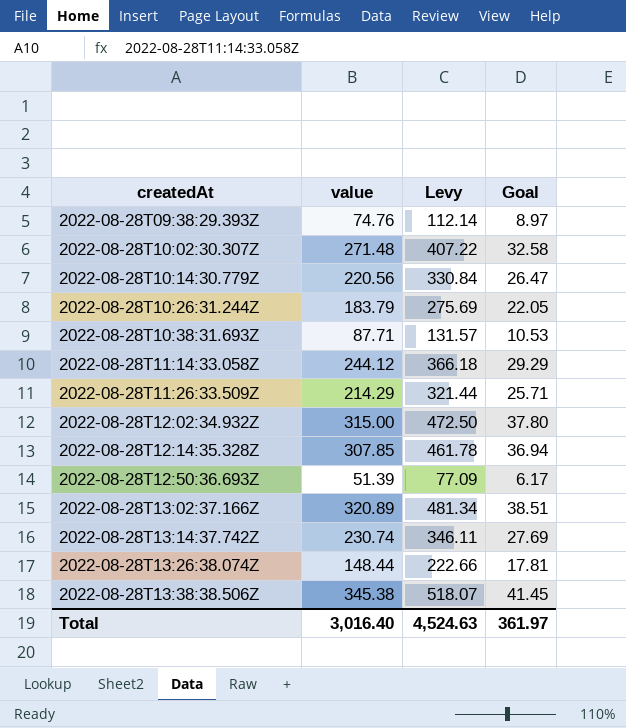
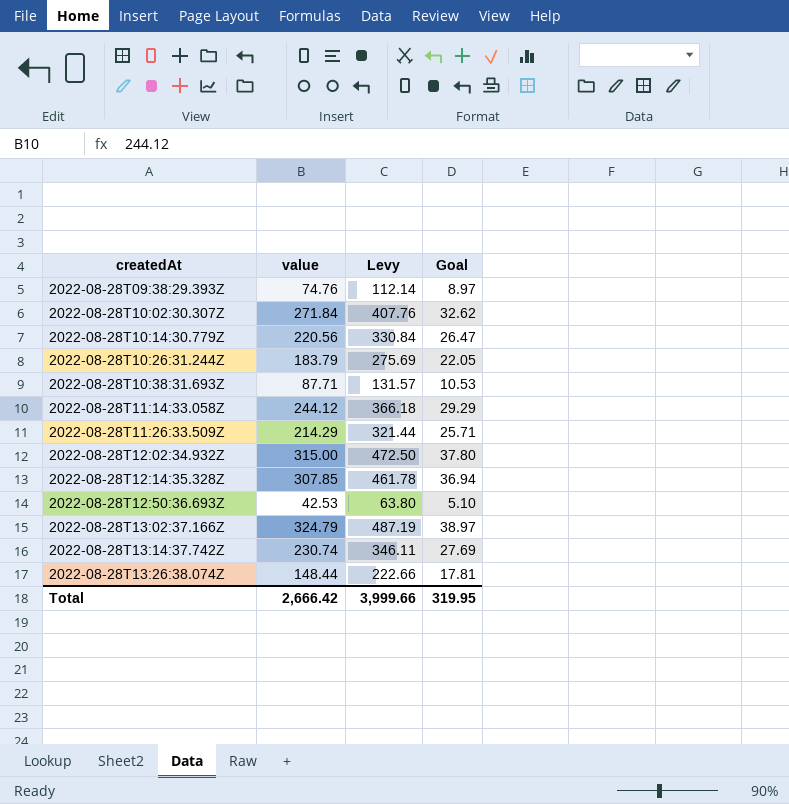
row 2022-08-28T13:38:38.506Z: 345.38 | 518.07 | 41.45 -> none
2022-08-28T10:02:30.307Z | value: 271.48 -> 271.84
2022-08-28T10:02:30.307Z | Levy: 407.22 -> 407.76
2022-08-28T10:02:30.307Z | Goal: 32.58 -> 32.62
2022-08-28T12:50:36.693Z | value: 51.39 -> 42.53
2022-08-28T12:50:36.693Z | Levy: 77.09 -> 63.80
2022-08-28T12:50:36.693Z | Goal: 6.17 -> 5.10
2022-08-28T13:02:37.166Z | value: 320.89 -> 324.79
2022-08-28T13:02:37.166Z | Levy: 481.34 -> 487.19
2022-08-28T13:02:37.166Z | Goal: 38.51 -> 38.97
Total | value: 3,016.40 -> 2,666.42
Total | Levy: 4,524.63 -> 3,999.66
Total | Goal: 361.97 -> 319.95

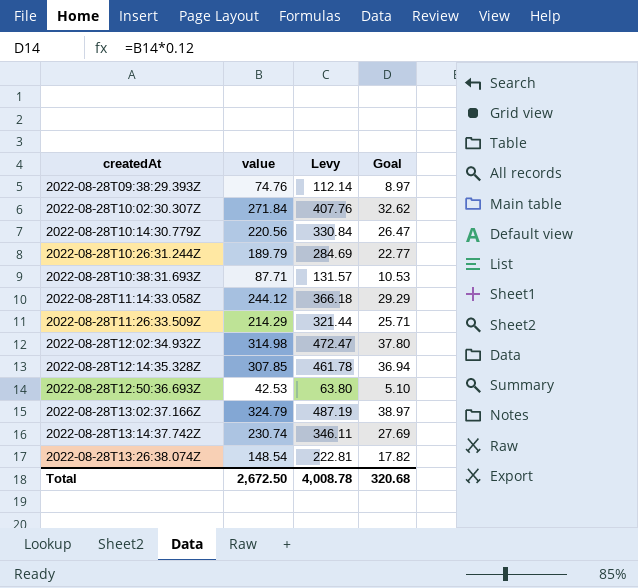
2022-08-28T10:26:31.244Z | value: 183.79 -> 189.79
2022-08-28T10:26:31.244Z | Levy: 275.69 -> 284.69
2022-08-28T10:26:31.244Z | Goal: 22.05 -> 22.77
2022-08-28T12:02:34.932Z | value: 315.00 -> 314.98
2022-08-28T12:02:34.932Z | Levy: 472.50 -> 472.47
2022-08-28T13:26:38.074Z | value: 148.44 -> 148.54
2022-08-28T13:26:38.074Z | Levy: 222.66 -> 222.81
2022-08-28T13:26:38.074Z | Goal: 17.81 -> 17.82
Total | value: 2,666.42 -> 2,672.50
Total | Levy: 3,999.66 -> 4,008.78
Total | Goal: 319.95 -> 320.68

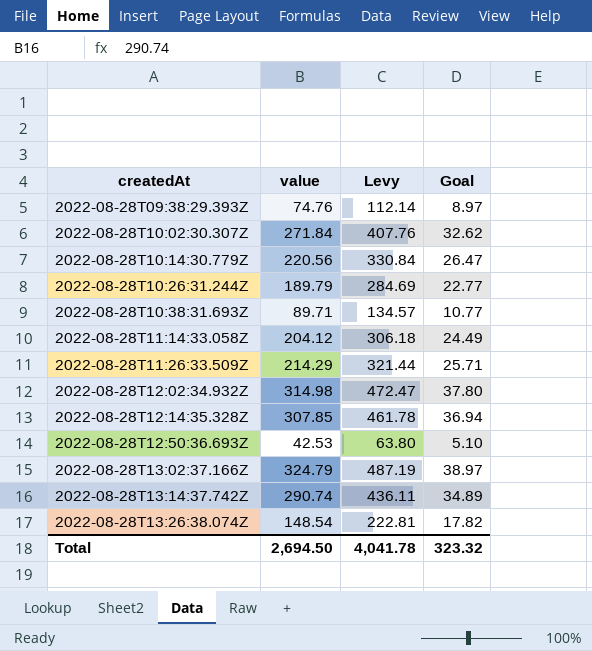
2022-08-28T10:38:31.693Z | value: 87.71 -> 89.71
2022-08-28T10:38:31.693Z | Levy: 131.57 -> 134.57
2022-08-28T10:38:31.693Z | Goal: 10.53 -> 10.77
2022-08-28T11:14:33.058Z | value: 244.12 -> 204.12
2022-08-28T11:14:33.058Z | Levy: 366.18 -> 306.18
2022-08-28T11:14:33.058Z | Goal: 29.29 -> 24.49
2022-08-28T13:14:37.742Z | value: 230.74 -> 290.74
2022-08-28T13:14:37.742Z | Levy: 346.11 -> 436.11
2022-08-28T13:14:37.742Z | Goal: 27.69 -> 34.89
Total | value: 2,672.50 -> 2,694.50
Total | Levy: 4,008.78 -> 4,041.78
Total | Goal: 320.68 -> 323.32

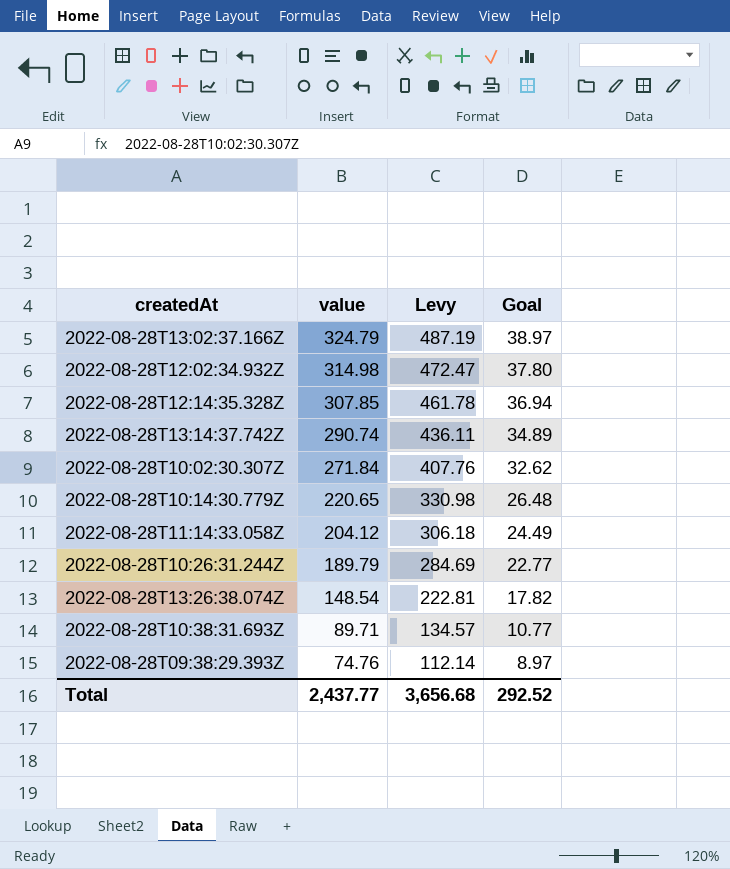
row order: createdAt ascending -> value descending
row 2022-08-28T11:26:33.509Z: 214.29 | 321.44 | 25.71 -> none
row 2022-08-28T12:50:36.693Z: 42.53 | 63.80 | 5.10 -> none
2022-08-28T10:14:30.779Z | value: 220.56 -> 220.65
2022-08-28T10:14:30.779Z | Levy: 330.84 -> 330.98
2022-08-28T10:14:30.779Z | Goal: 26.47 -> 26.48
Total | value: 2,694.50 -> 2,437.77
Total | Levy: 4,041.78 -> 3,656.68
Total | Goal: 323.32 -> 292.52

